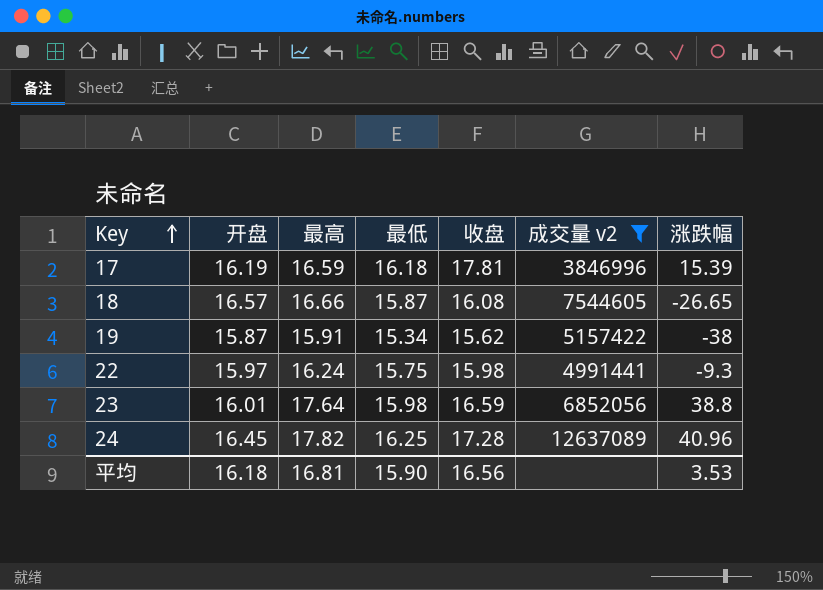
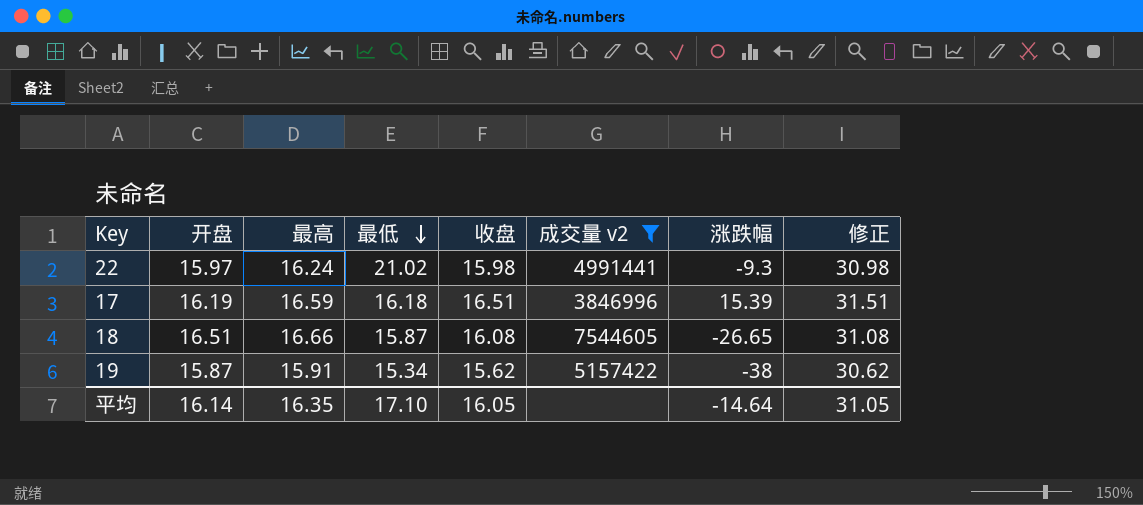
row order: Key ascending -> 最低 descending
column 修正 | formula: none -> [收盘] + 15
row 23: 16.01 | 17.64 | 15.98 | 16.59 | 6852056 | 38.8 -> none
row 24: 16.45 | 17.82 | 16.25 | 17.28 | 12637089 | 40.96 -> none
22 | 最低: 15.75 -> 21.02
17 | 收盘: 17.81 -> 16.51
18 | 开盘: 16.57 -> 16.51
平均 | 开盘: 16.18 -> 16.14
平均 | 最高: 16.81 -> 16.35
平均 | 最低: 15.90 -> 17.10
平均 | 收盘: 16.56 -> 16.05
平均 | 涨跌幅: 3.53 -> -14.64

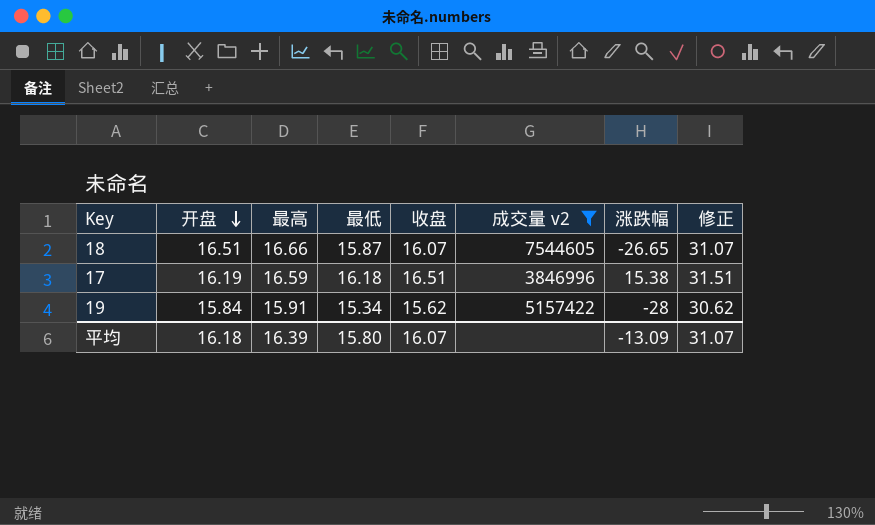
row order: 最低 descending -> 开盘 descending
row 22: 15.97 | 16.24 | 21.02 | 15.98 | 4991441 | -9.3 | 30.98 -> none
18 | 收盘: 16.08 -> 16.07
18 | 修正: 31.08 -> 31.07
17 | 涨跌幅: 15.39 -> 15.38
19 | 开盘: 15.87 -> 15.84
19 | 涨跌幅: -38 -> -28
平均 | 开盘: 16.14 -> 16.18
平均 | 最高: 16.35 -> 16.39
平均 | 最低: 17.10 -> 15.80
平均 | 收盘: 16.05 -> 16.07
平均 | 涨跌幅: -14.64 -> -13.09
平均 | 修正: 31.05 -> 31.07

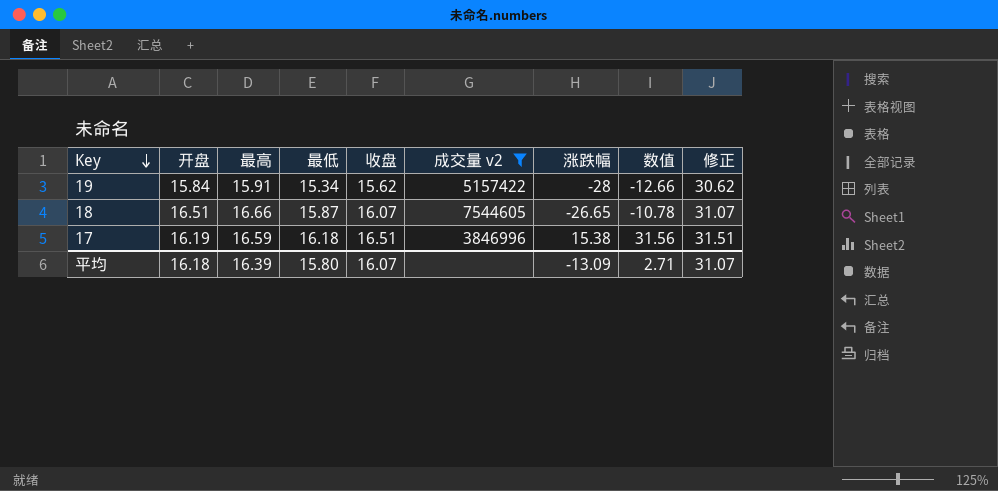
row order: 开盘 descending -> Key descending
column 数值 | formula: none -> [最低] + [涨跌幅]

